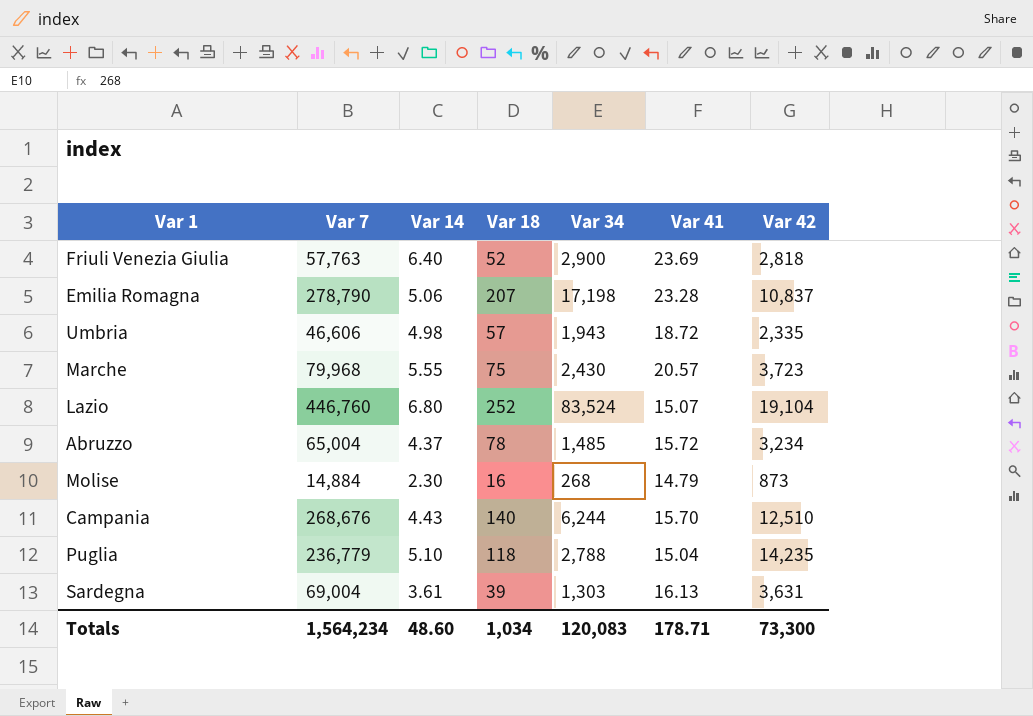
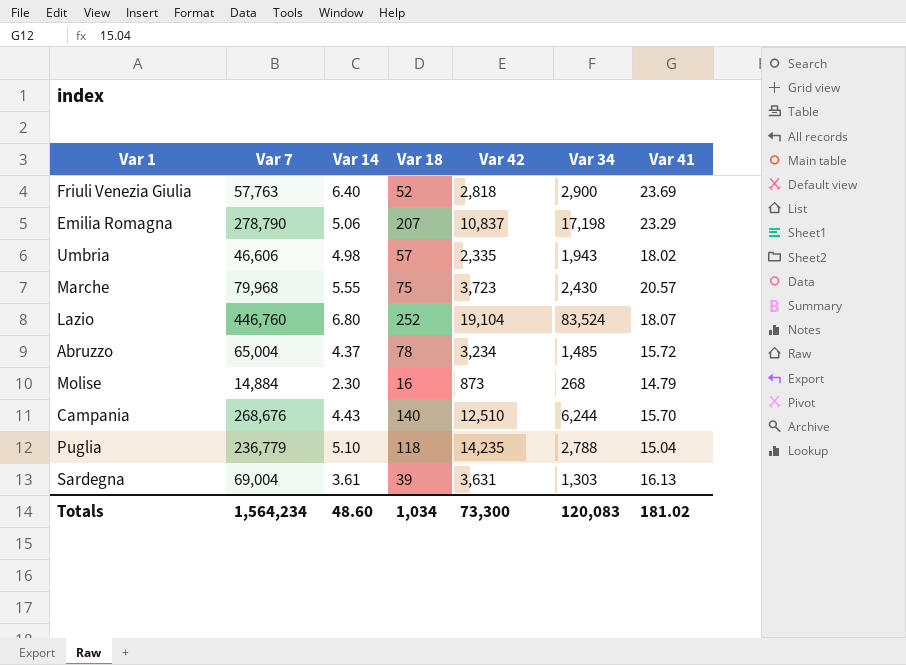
column Var 42 | position: 7 -> 5
Emilia Romagna | Var 41: 23.28 -> 23.29
Umbria | Var 41: 18.72 -> 18.02
Lazio | Var 41: 15.07 -> 18.07
Totals | Var 41: 178.71 -> 181.02

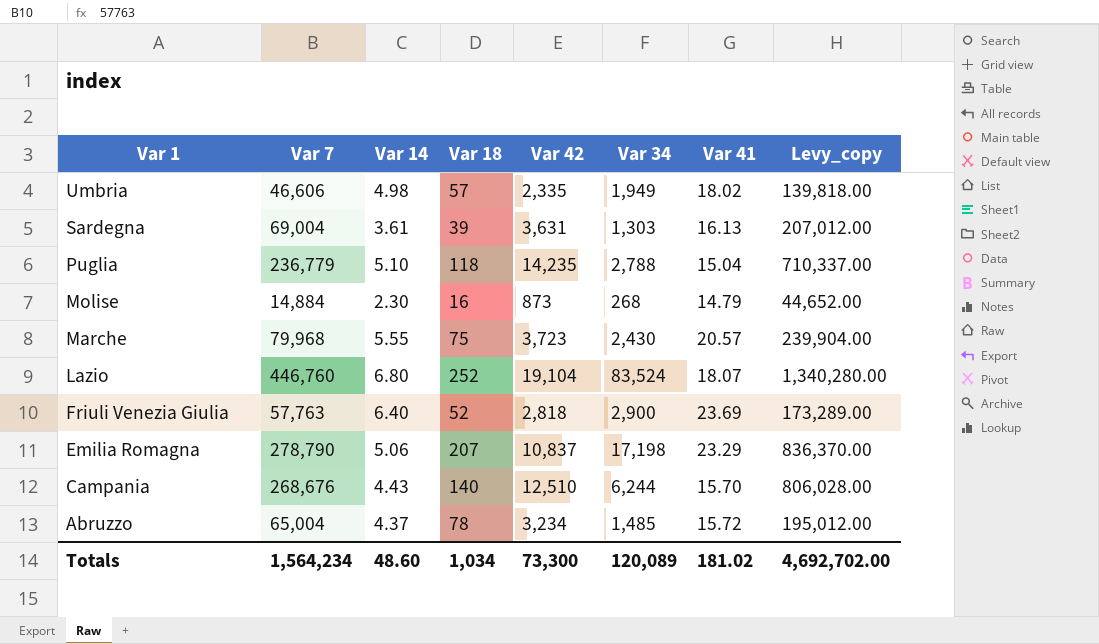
row order: none -> Var 1 descending
column Levy_copy | formula: none -> [Var 7] * 3
Umbria | Var 34: 1,943 -> 1,949
Totals | Var 34: 120,083 -> 120,089

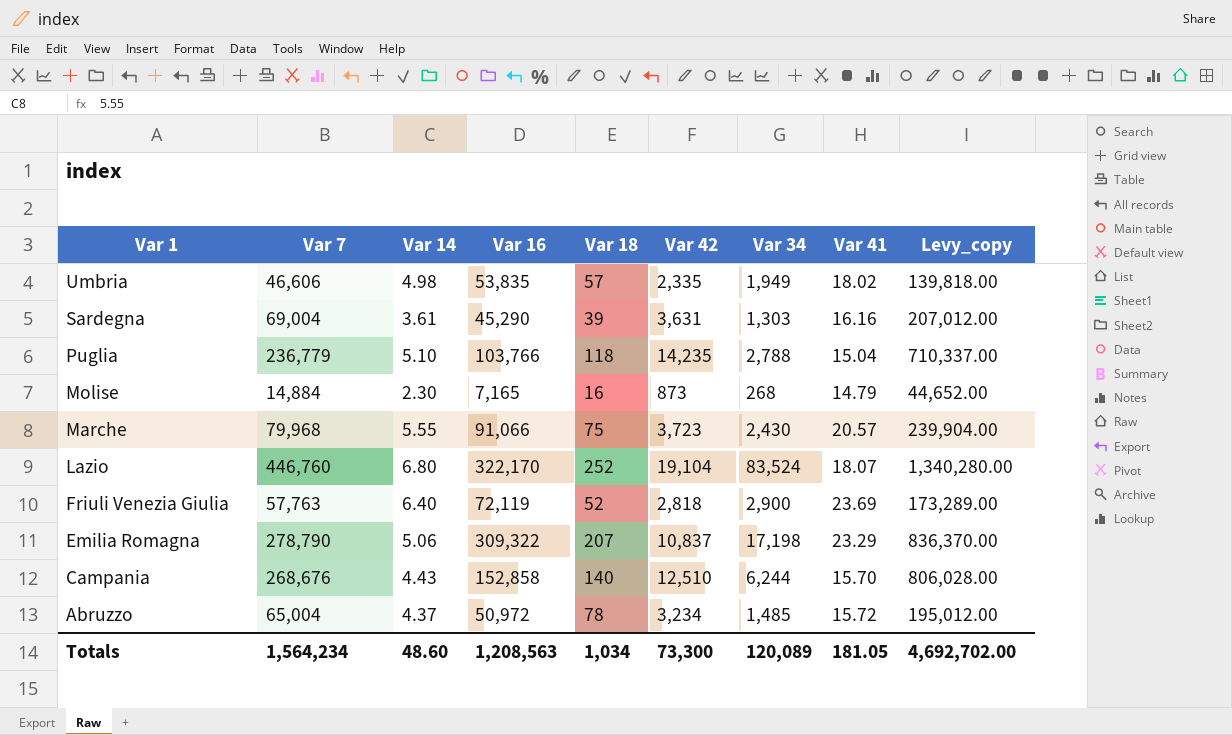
column Var 16 | position: none -> 4
Sardegna | Var 41: 16.13 -> 16.16
Totals | Var 41: 181.02 -> 181.05

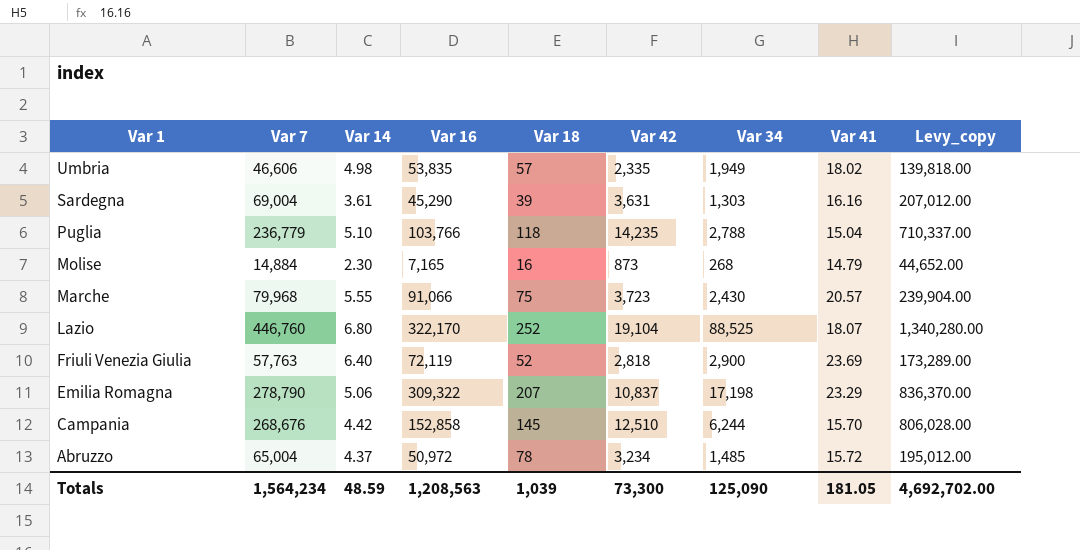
Lazio | Var 34: 83,524 -> 88,525
Campania | Var 14: 4.43 -> 4.42
Campania | Var 18: 140 -> 145
Totals | Var 14: 48.60 -> 48.59
Totals | Var 18: 1,034 -> 1,039
Totals | Var 34: 120,089 -> 125,090

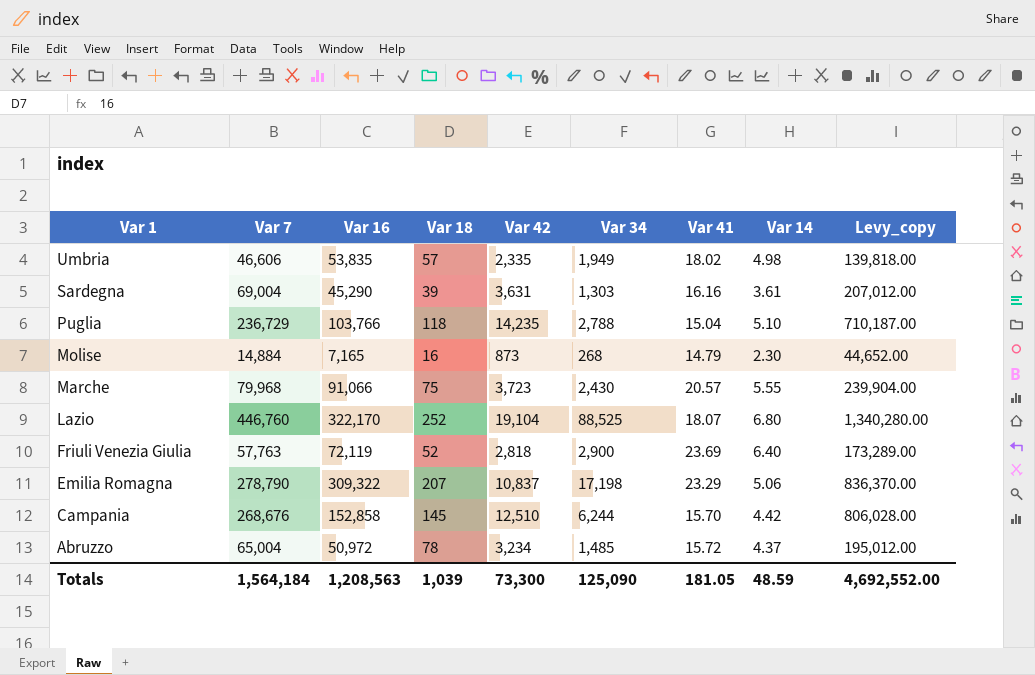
column Var 14 | position: 3 -> 8
Puglia | Var 7: 236,779 -> 236,729
Puglia | Levy_copy: 710,337.00 -> 710,187.00
Totals | Var 7: 1,564,234 -> 1,564,184
Totals | Levy_copy: 4,692,702.00 -> 4,692,552.00

